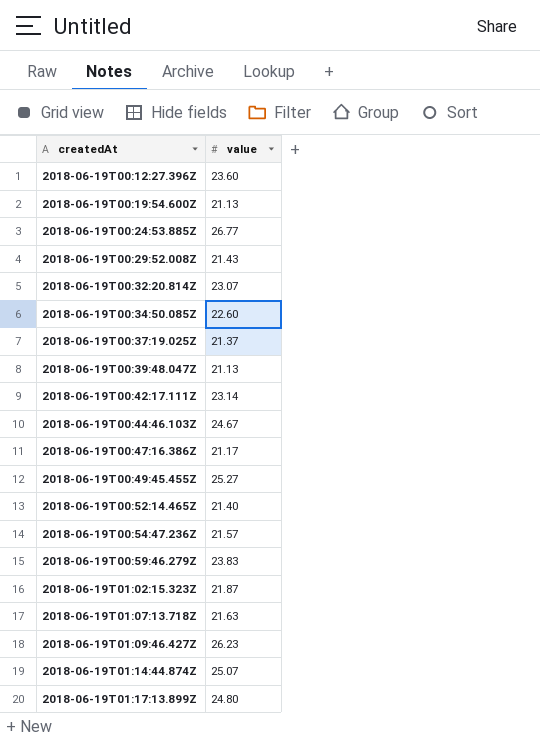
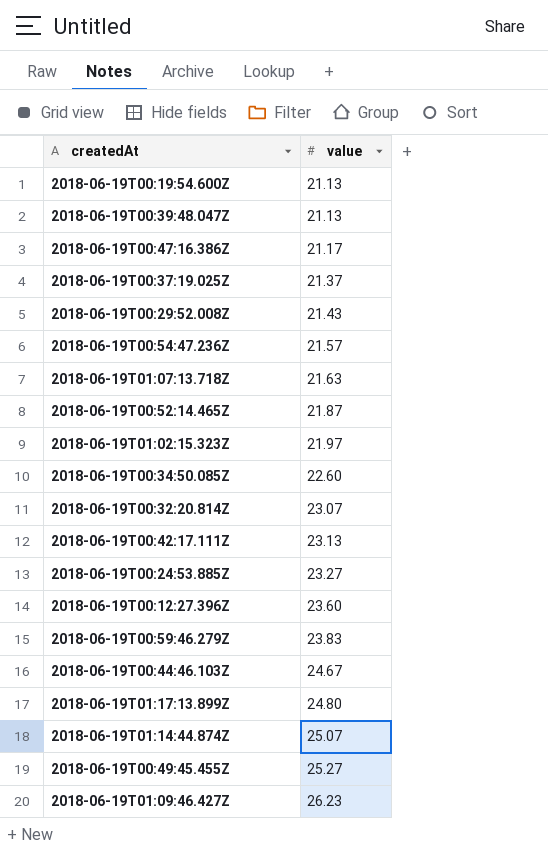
row order: createdAt ascending -> value ascending
2018-06-19T00:52:14.465Z | value: 21.40 -> 21.87
2018-06-19T01:02:15.323Z | value: 21.87 -> 21.97
2018-06-19T00:42:17.111Z | value: 23.14 -> 23.13
2018-06-19T00:24:53.885Z | value: 26.77 -> 23.27

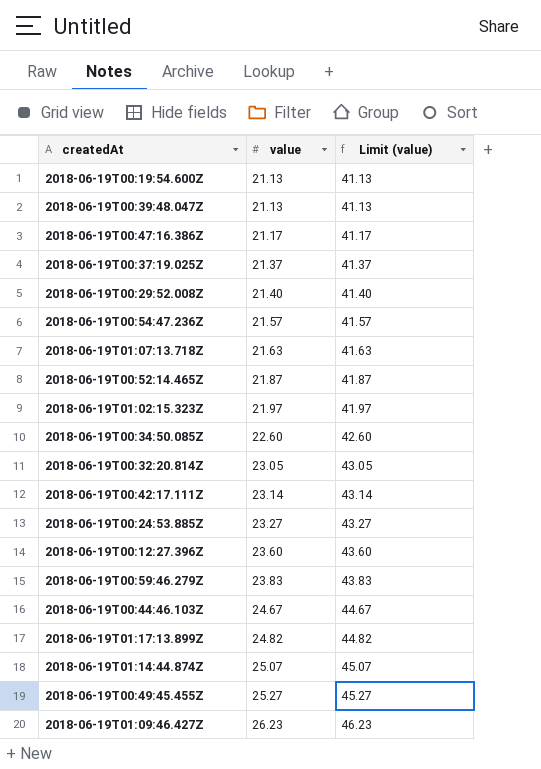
column Limit (value) | formula: none -> [value] + 20
2018-06-19T00:29:52.008Z | value: 21.43 -> 21.40
2018-06-19T00:32:20.814Z | value: 23.07 -> 23.05
2018-06-19T00:42:17.111Z | value: 23.13 -> 23.14
2018-06-19T01:17:13.899Z | value: 24.80 -> 24.82

